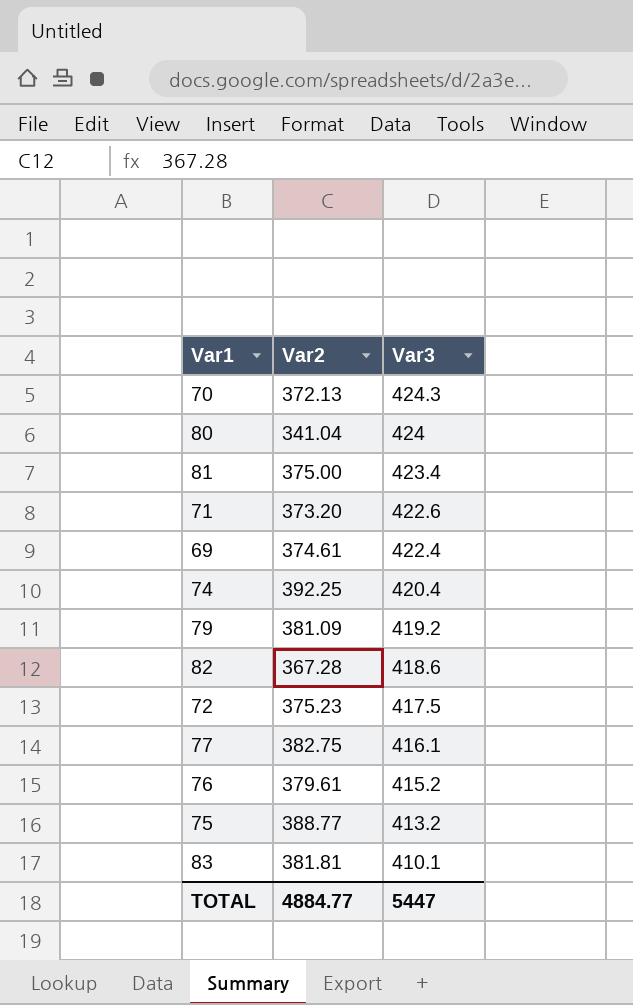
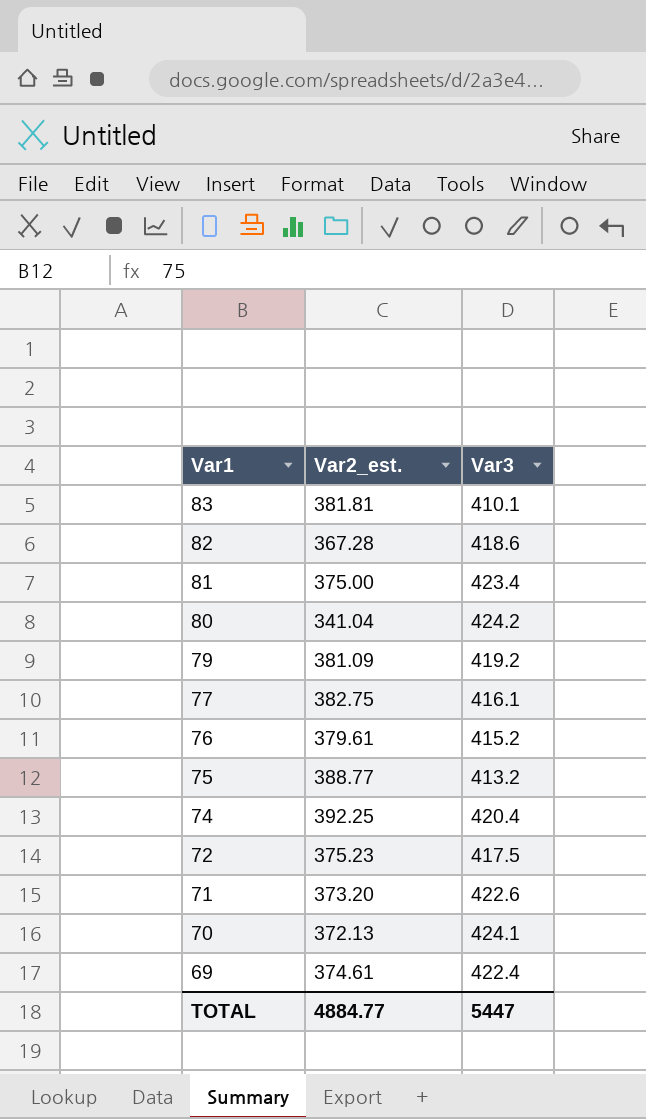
row order: Var3 descending -> Var1 descending
column name: Var2 -> Var2_est.
80 | Var3: 424 -> 424.2
70 | Var3: 424.3 -> 424.1

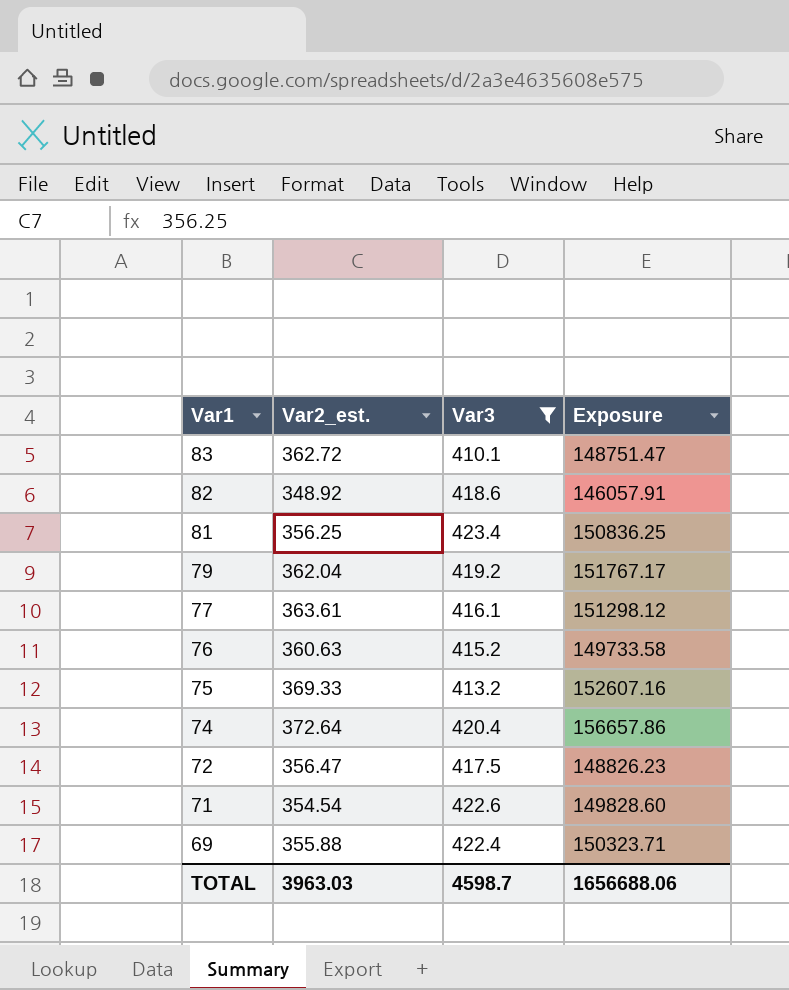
filter: none -> Var3 <= 423.4
column Exposure | formula: none -> [Var2_est.] * [Var3]
83 | Var2_est.: 381.81 -> 362.72
82 | Var2_est.: 367.28 -> 348.92
81 | Var2_est.: 375.00 -> 356.25
79 | Var2_est.: 381.09 -> 362.04
77 | Var2_est.: 382.75 -> 363.61
76 | Var2_est.: 379.61 -> 360.63
75 | Var2_est.: 388.77 -> 369.33
74 | Var2_est.: 392.25 -> 372.64
72 | Var2_est.: 375.23 -> 356.47
71 | Var2_est.: 373.20 -> 354.54
69 | Var2_est.: 374.61 -> 355.88
TOTAL | Var2_est.: 4884.77 -> 3963.03
TOTAL | Var3: 5447 -> 4598.7

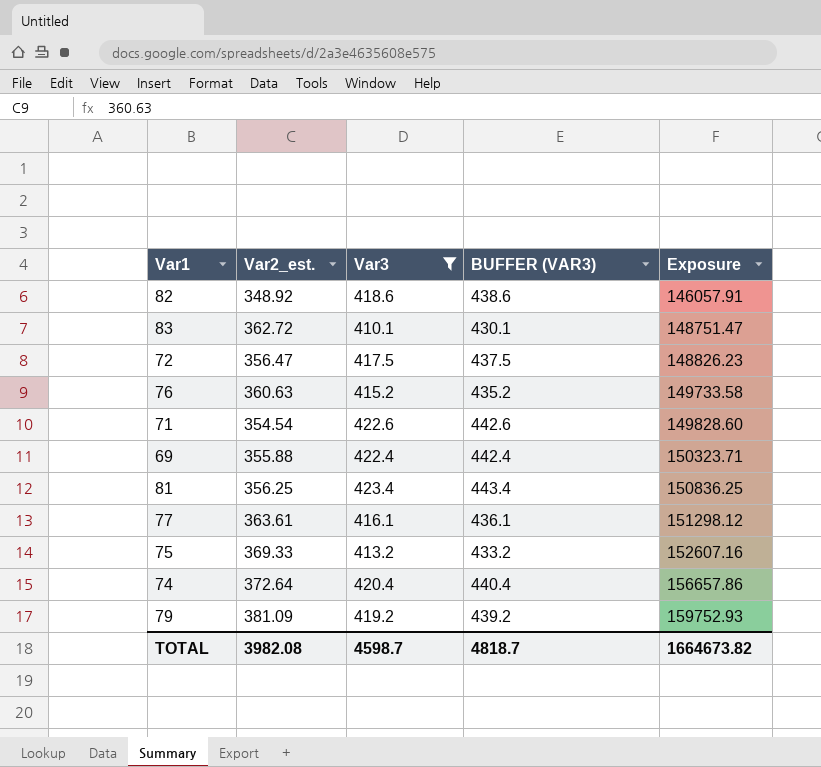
row order: Var1 descending -> Exposure ascending
column BUFFER (VAR3) | formula: none -> [Var3] + 20
79 | Var2_est.: 362.04 -> 381.09
79 | Exposure: 151767.17 -> 159752.93
TOTAL | Var2_est.: 3963.03 -> 3982.08
TOTAL | Exposure: 1656688.06 -> 1664673.82

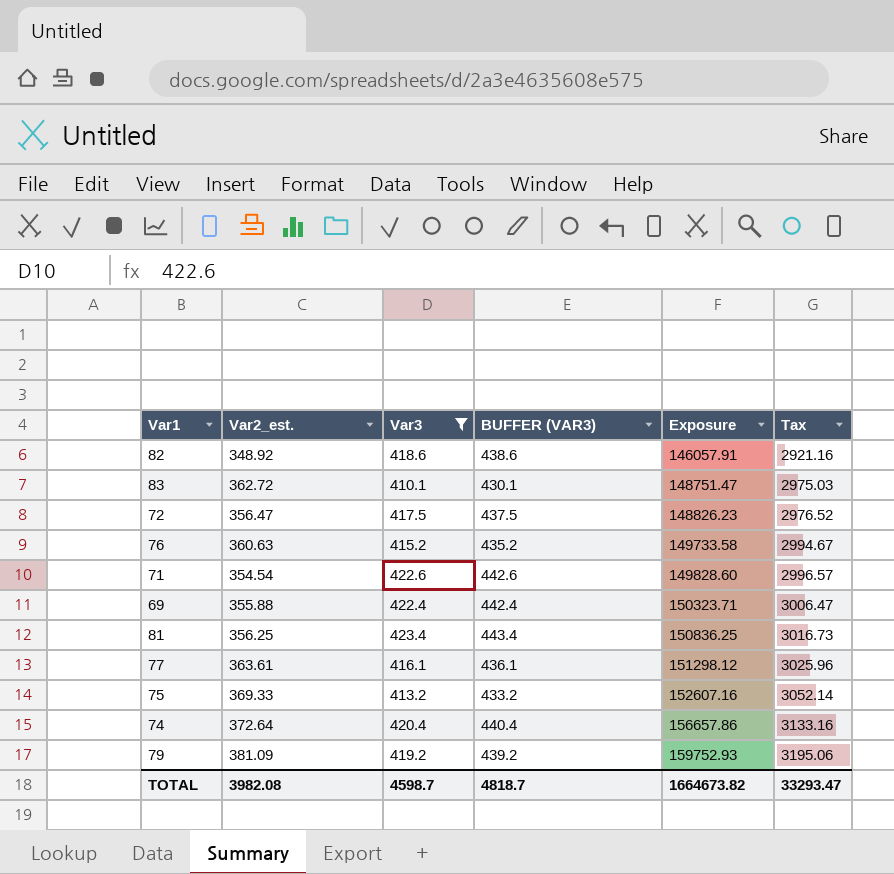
column Tax | formula: none -> [Exposure] * 0.02

